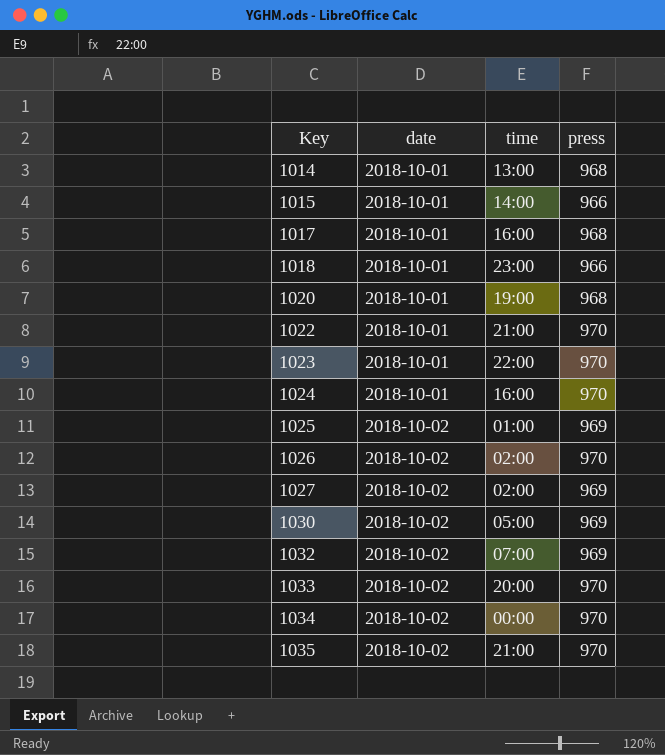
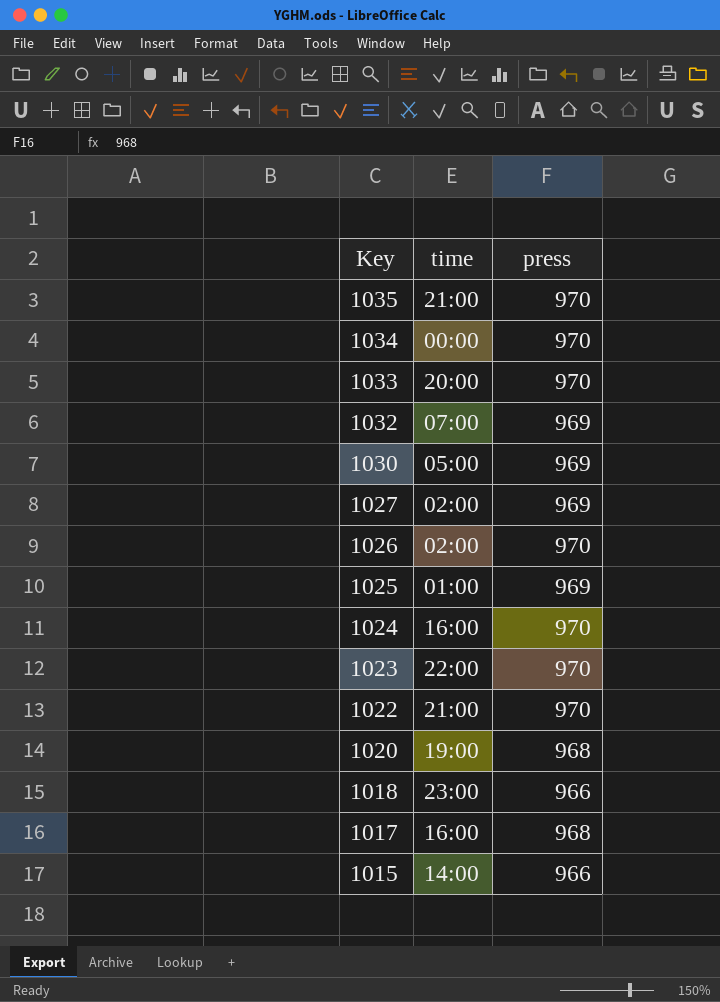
row order: Key ascending -> Key descending
column date | position: 2 -> none
row 1014: 2018-10-01 | 13:00 | 968 -> none

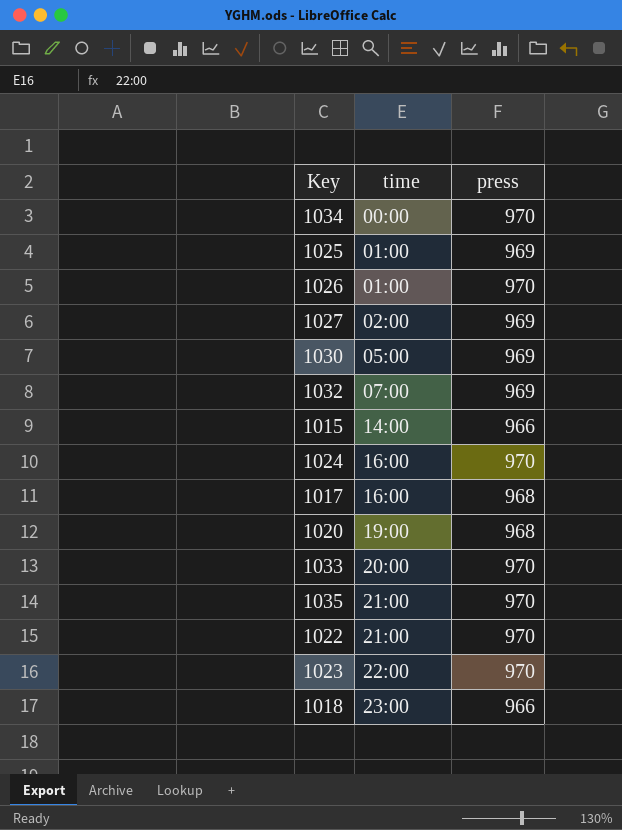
row order: Key descending -> time ascending
1026 | time: 02:00 -> 01:00

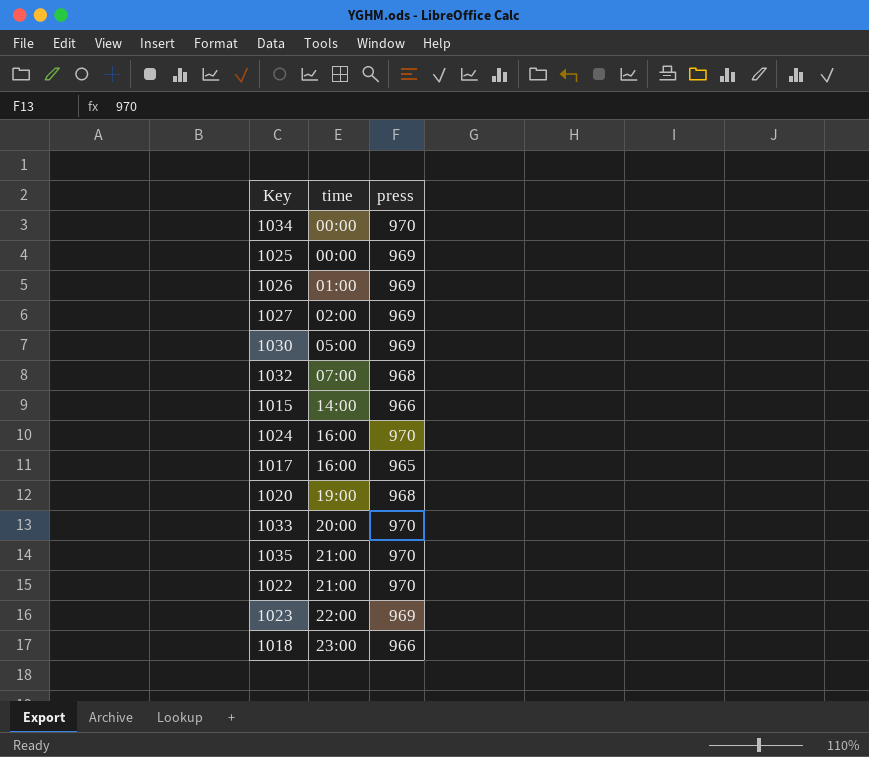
1025 | time: 01:00 -> 00:00
1026 | press: 970 -> 969
1032 | press: 969 -> 968
1017 | press: 968 -> 965
1023 | press: 970 -> 969

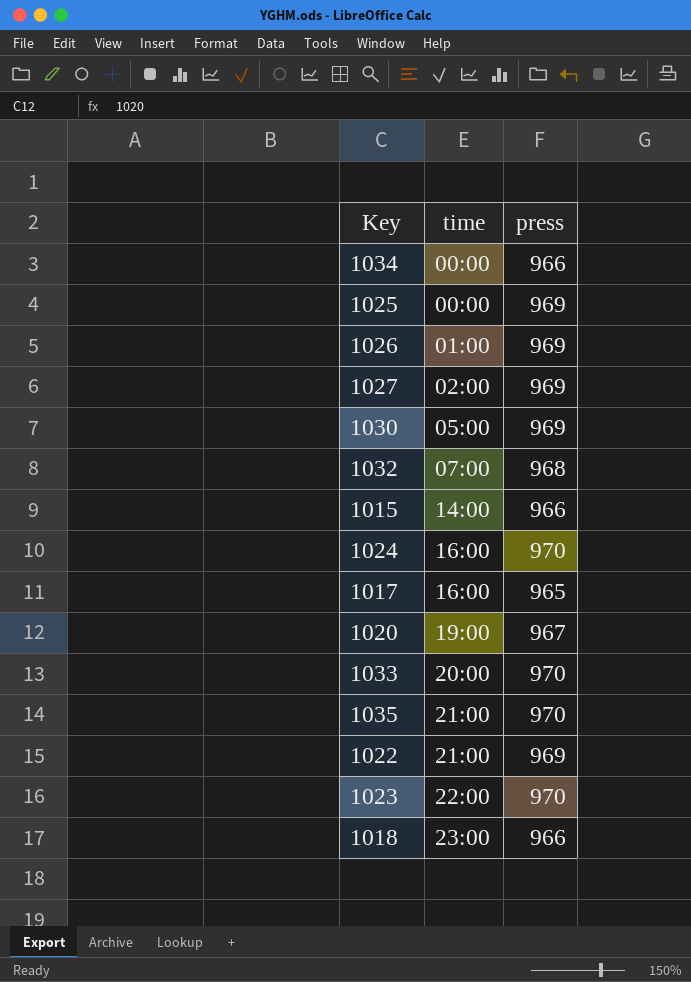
1034 | press: 970 -> 966
1020 | press: 968 -> 967
1022 | press: 970 -> 969
1023 | press: 969 -> 970

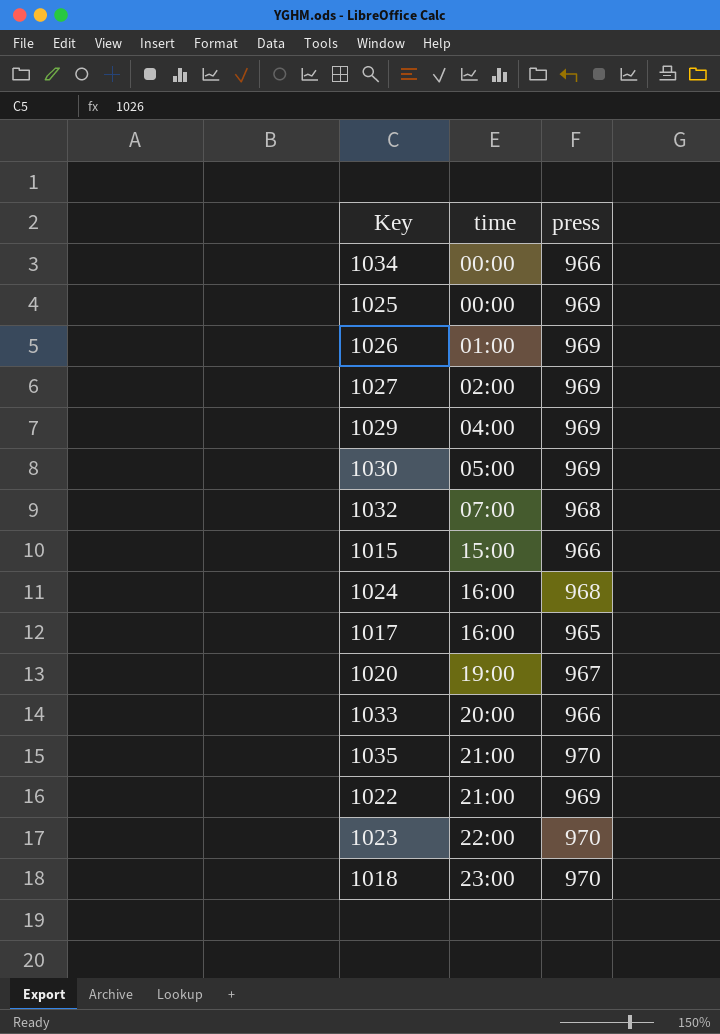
row 1029: none -> 04:00 | 969
1015 | time: 14:00 -> 15:00
1024 | press: 970 -> 968
1033 | press: 970 -> 966
1018 | press: 966 -> 970

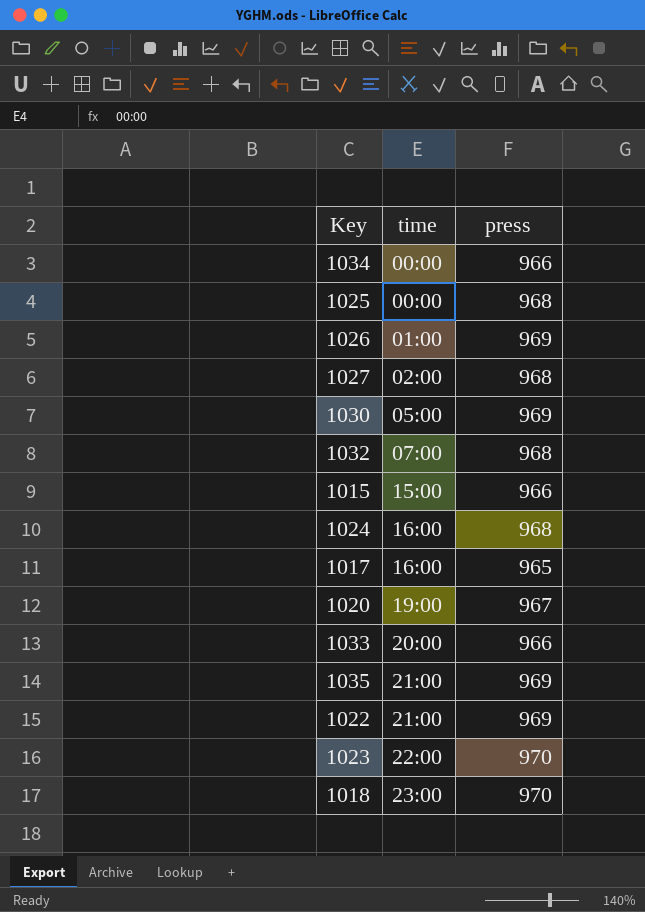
row 1029: 04:00 | 969 -> none
1025 | press: 969 -> 968
1027 | press: 969 -> 968
1035 | press: 970 -> 969

